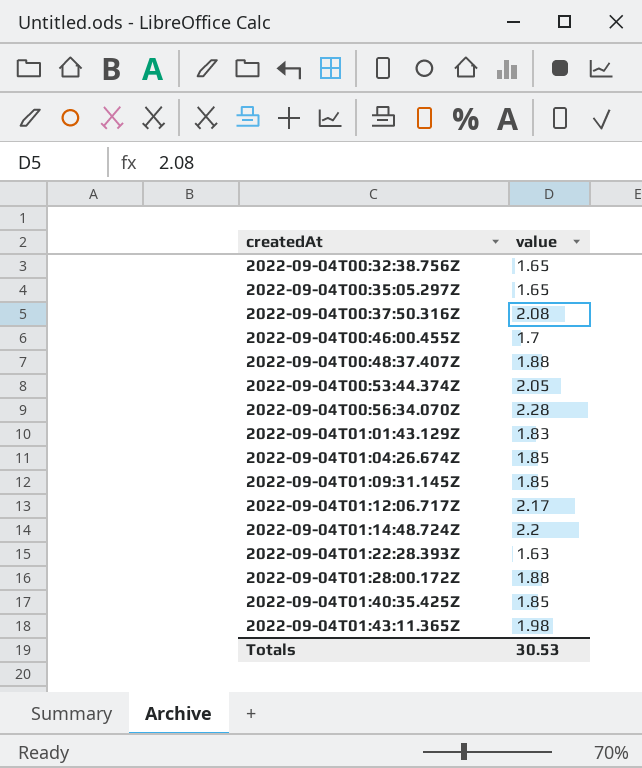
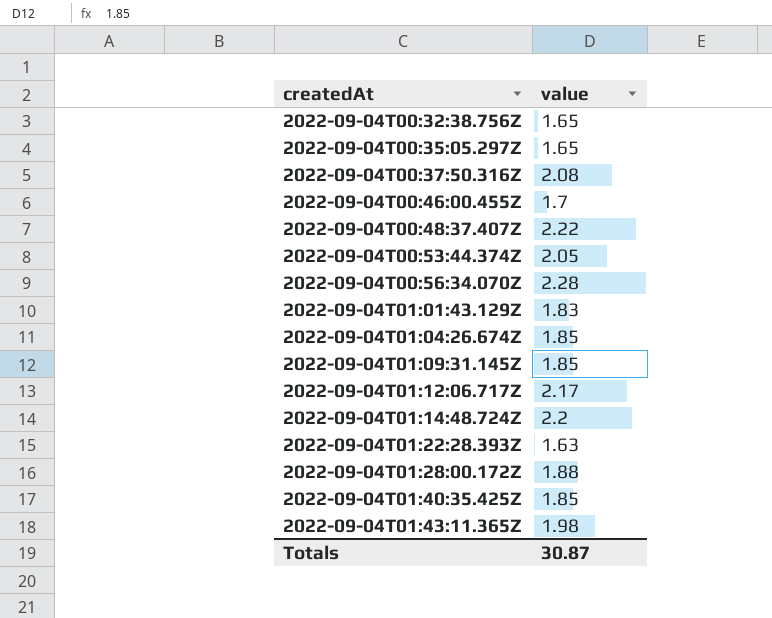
2022-09-04T00:48:37.407Z | value: 1.88 -> 2.22
Totals | value: 30.53 -> 30.87

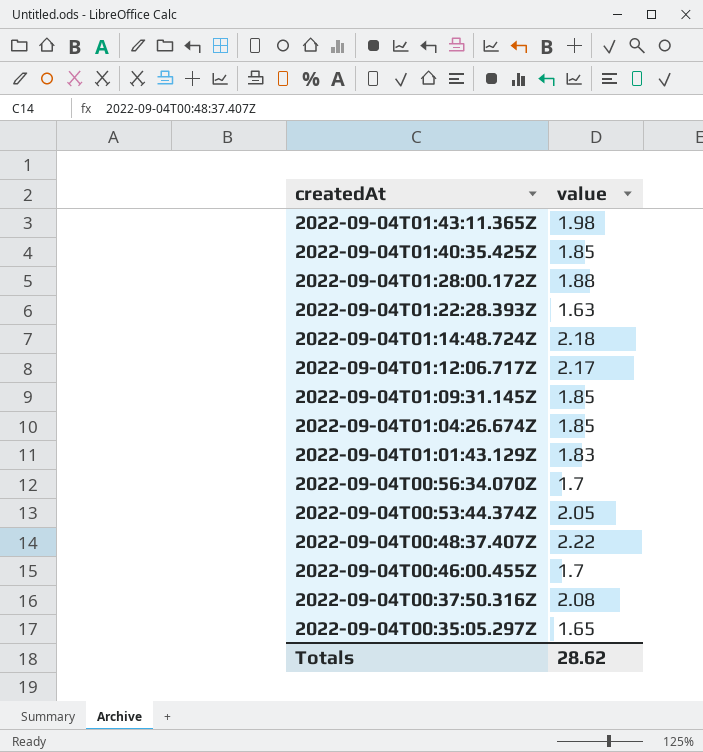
row order: createdAt ascending -> createdAt descending
row 2022-09-04T00:32:38.756Z: 1.65 -> none
2022-09-04T01:14:48.724Z | value: 2.2 -> 2.18
2022-09-04T00:56:34.070Z | value: 2.28 -> 1.7
Totals | value: 30.87 -> 28.62

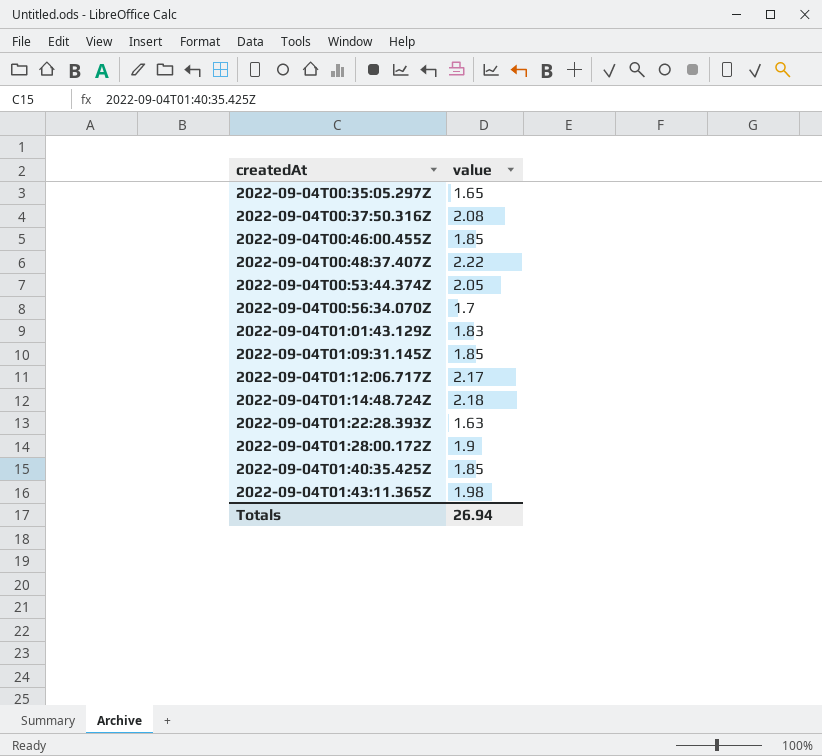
row order: createdAt descending -> createdAt ascending
row 2022-09-04T01:04:26.674Z: 1.85 -> none
2022-09-04T00:46:00.455Z | value: 1.7 -> 1.85
2022-09-04T01:28:00.172Z | value: 1.88 -> 1.9
Totals | value: 28.62 -> 26.94

